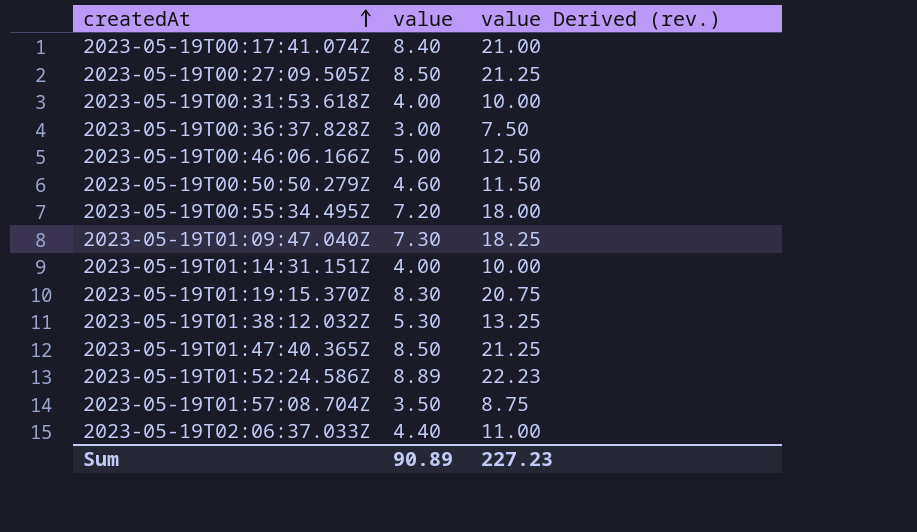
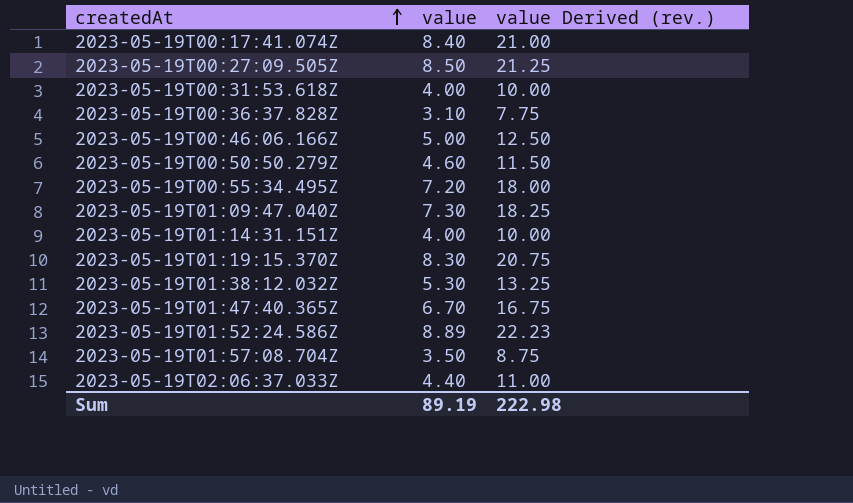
2023-05-19T00:36:37.828Z | value: 3.00 -> 3.10
2023-05-19T00:36:37.828Z | value Derived (rev.): 7.50 -> 7.75
2023-05-19T01:47:40.365Z | value: 8.50 -> 6.70
2023-05-19T01:47:40.365Z | value Derived (rev.): 21.25 -> 16.75
Sum | value: 90.89 -> 89.19
Sum | value Derived (rev.): 227.23 -> 222.98

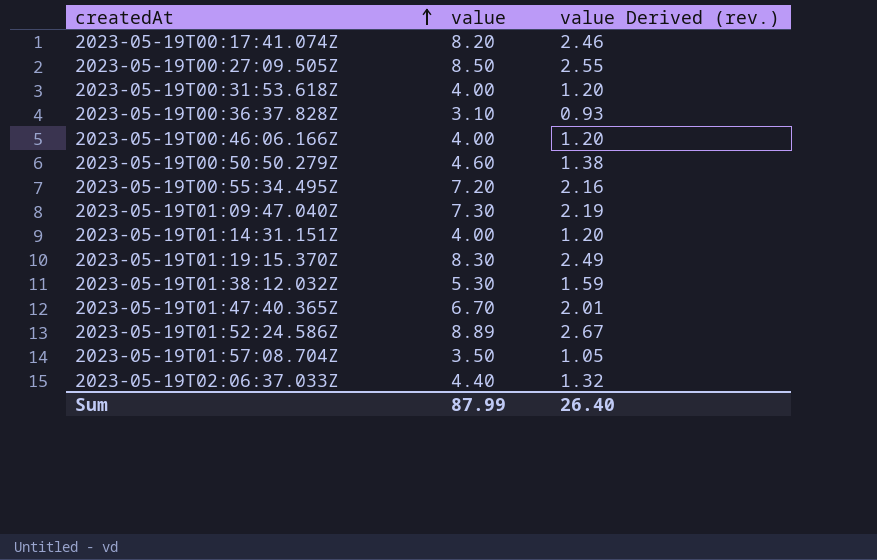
column value Derived (rev.) | formula: [value] * 2.5 -> [value] * 0.3
2023-05-19T00:17:41.074Z | value: 8.40 -> 8.20
2023-05-19T00:46:06.166Z | value: 5.00 -> 4.00
Sum | value: 89.19 -> 87.99
Sum | value Derived (rev.): 222.98 -> 26.40

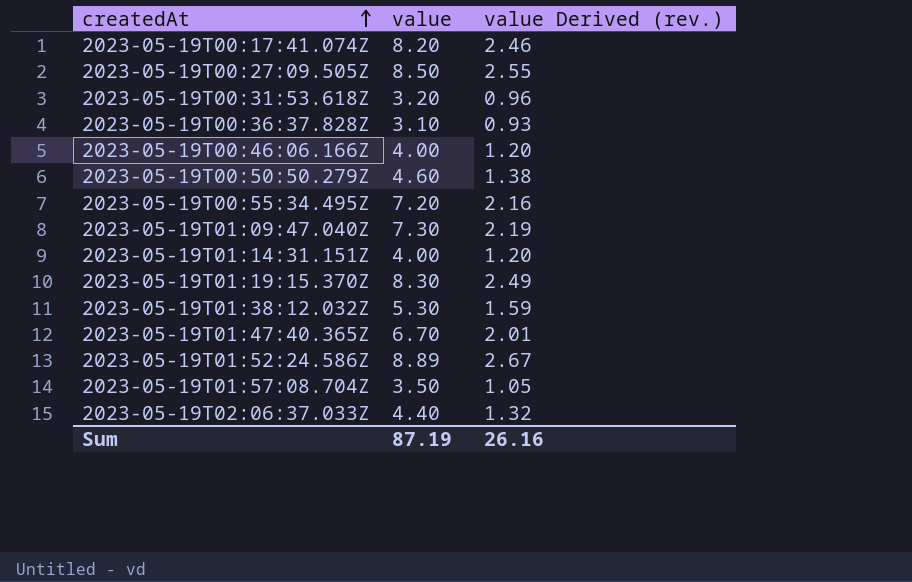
2023-05-19T00:31:53.618Z | value: 4.00 -> 3.20
2023-05-19T00:31:53.618Z | value Derived (rev.): 1.20 -> 0.96
Sum | value: 87.99 -> 87.19
Sum | value Derived (rev.): 26.40 -> 26.16

